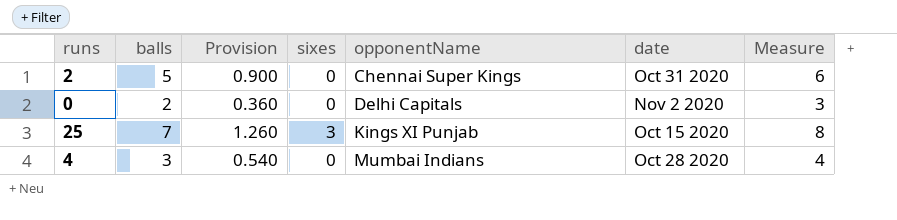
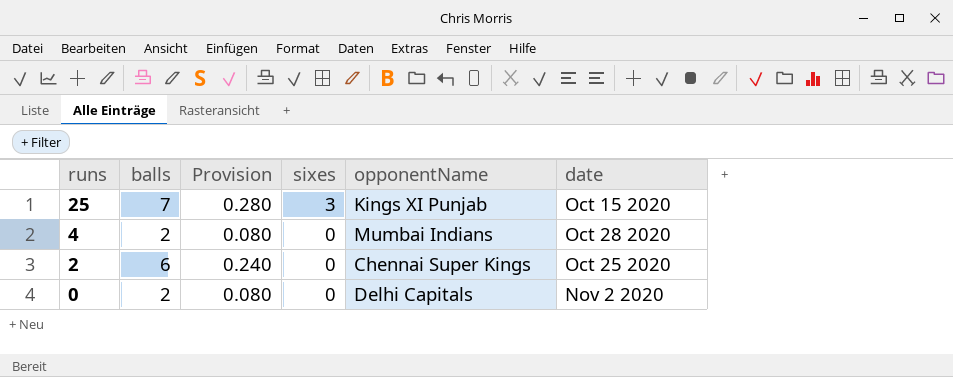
row order: opponentName ascending -> runs descending
column Measure | formula: [balls] + 1 -> none
column Provision | formula: [balls] * 0.18 -> [balls] * 0.04
4 | balls: 3 -> 2
2 | balls: 5 -> 6
2 | date: Oct 31 2020 -> Oct 25 2020

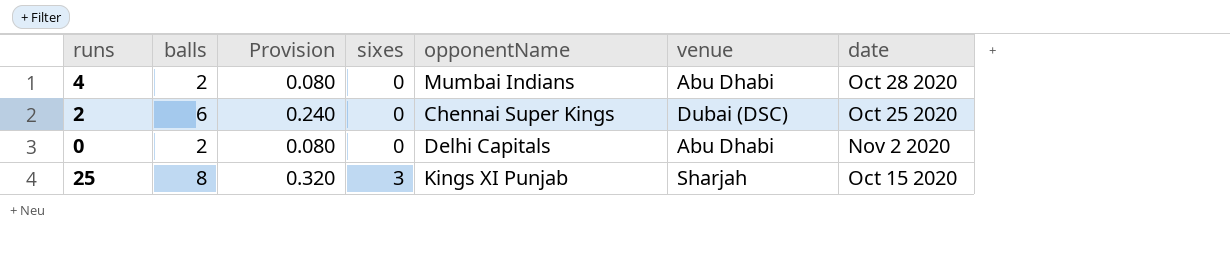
row order: runs descending -> sixes ascending
column venue | position: none -> 6
25 | balls: 7 -> 8
25 | Provision: 0.280 -> 0.320

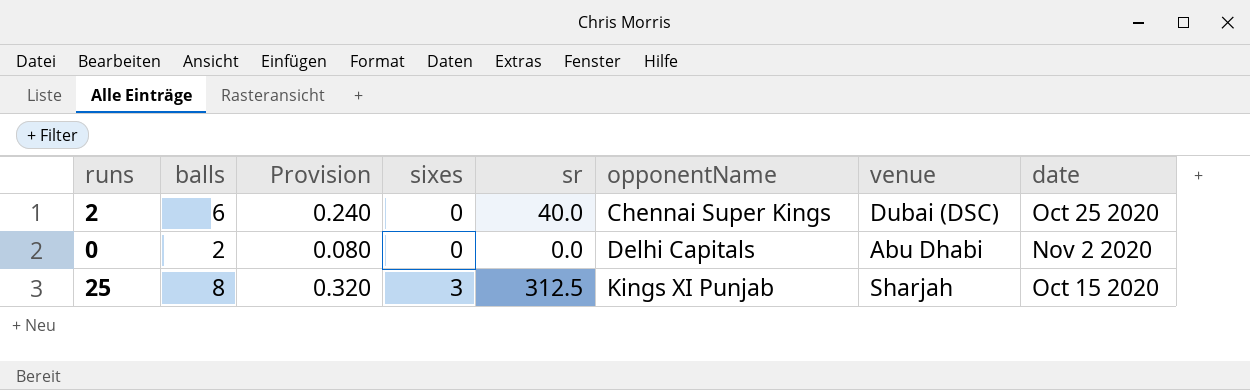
column sr | position: none -> 5
row 4: 2 | 0.080 | 0 | Mumbai Indians | Abu Dhabi | Oct 28 2020 -> none

